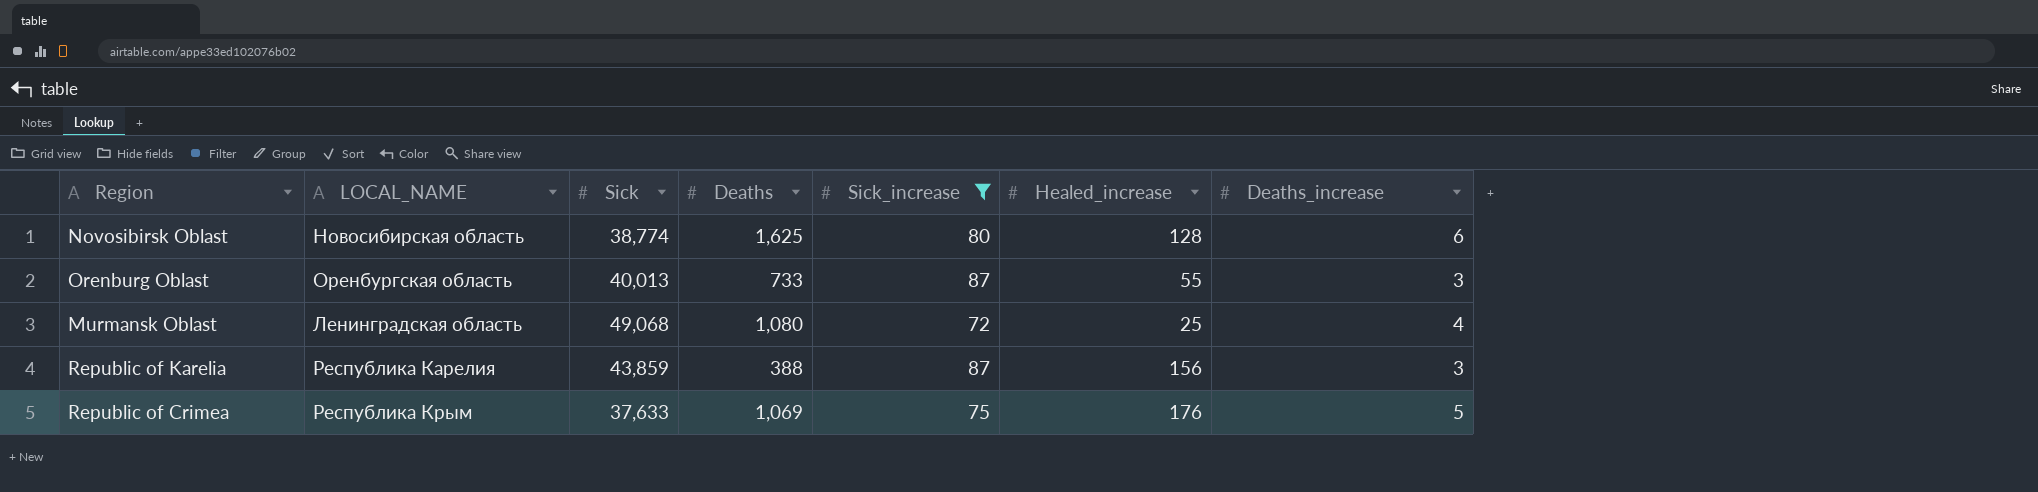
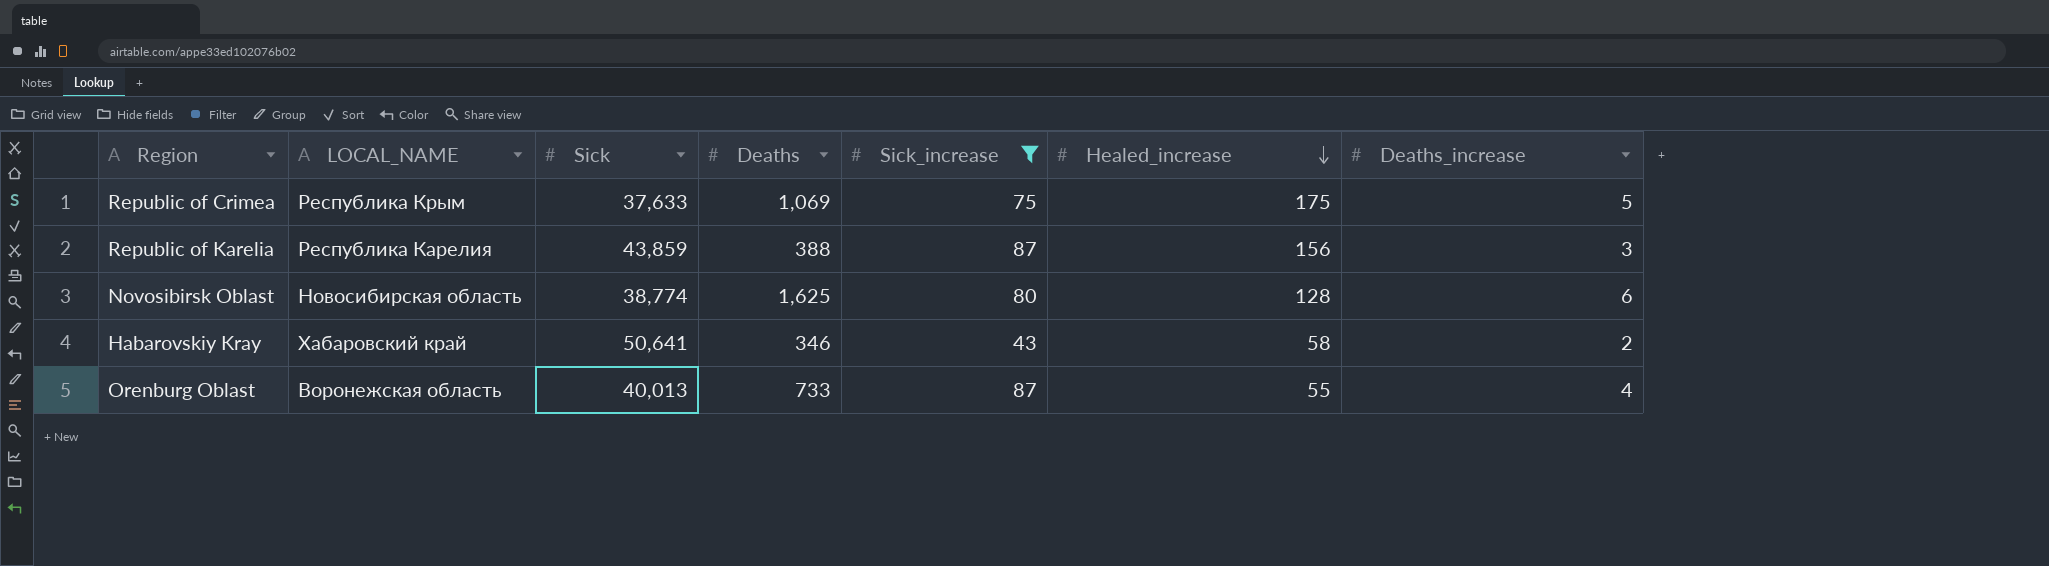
row order: none -> Healed_increase descending
row Murmansk Oblast: Ленинградская область | 49,068 | 1,080 | 72 | 25 | 4 -> none
Republic of Crimea | Healed_increase: 176 -> 175
row Habarovskiy Kray: none -> Хабаровский край | 50,641 | 346 | 43 | 58 | 2
Orenburg Oblast | LOCAL_NAME: Оренбургская область -> Воронежская область
Orenburg Oblast | Deaths_increase: 3 -> 4

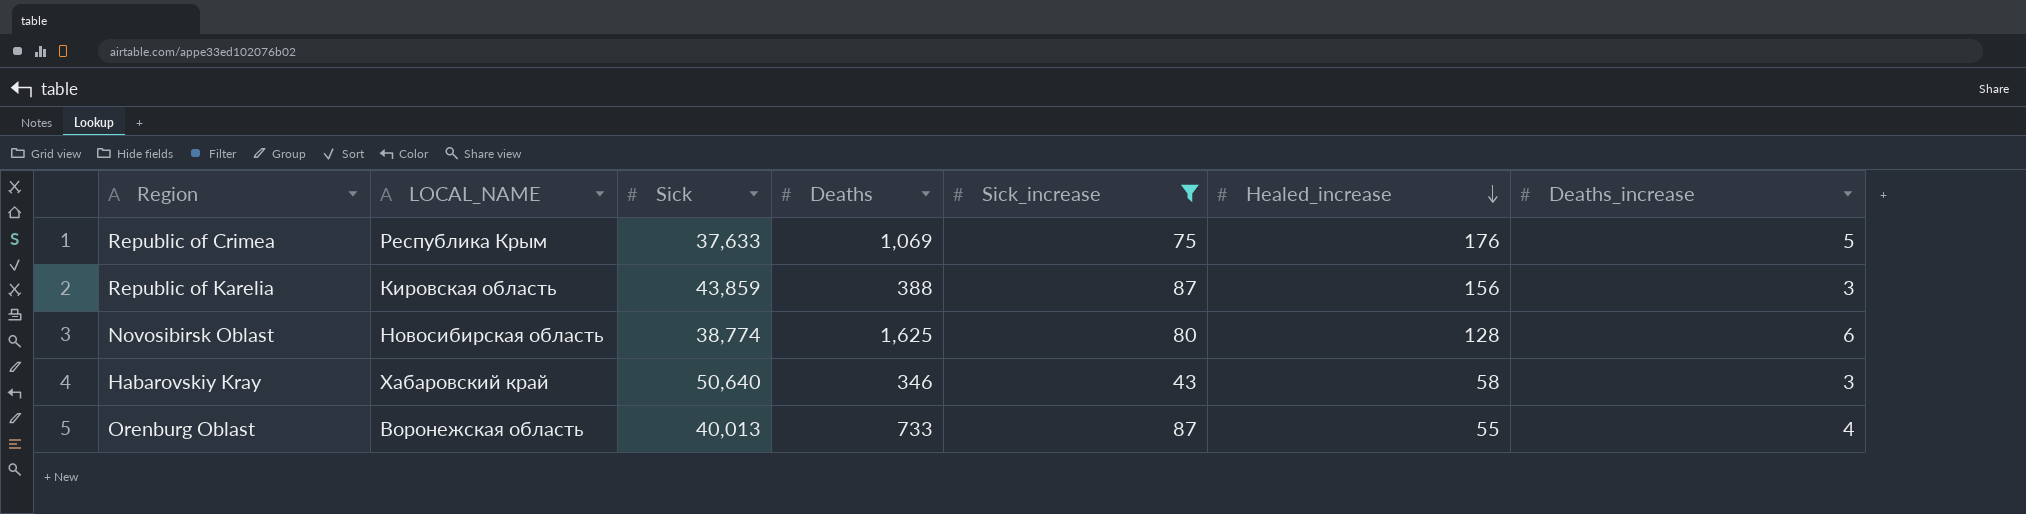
Republic of Crimea | Healed_increase: 175 -> 176
Republic of Karelia | LOCAL_NAME: Республика Карелия -> Кировская область
Habarovskiy Kray | Sick: 50,641 -> 50,640
Habarovskiy Kray | Deaths_increase: 2 -> 3

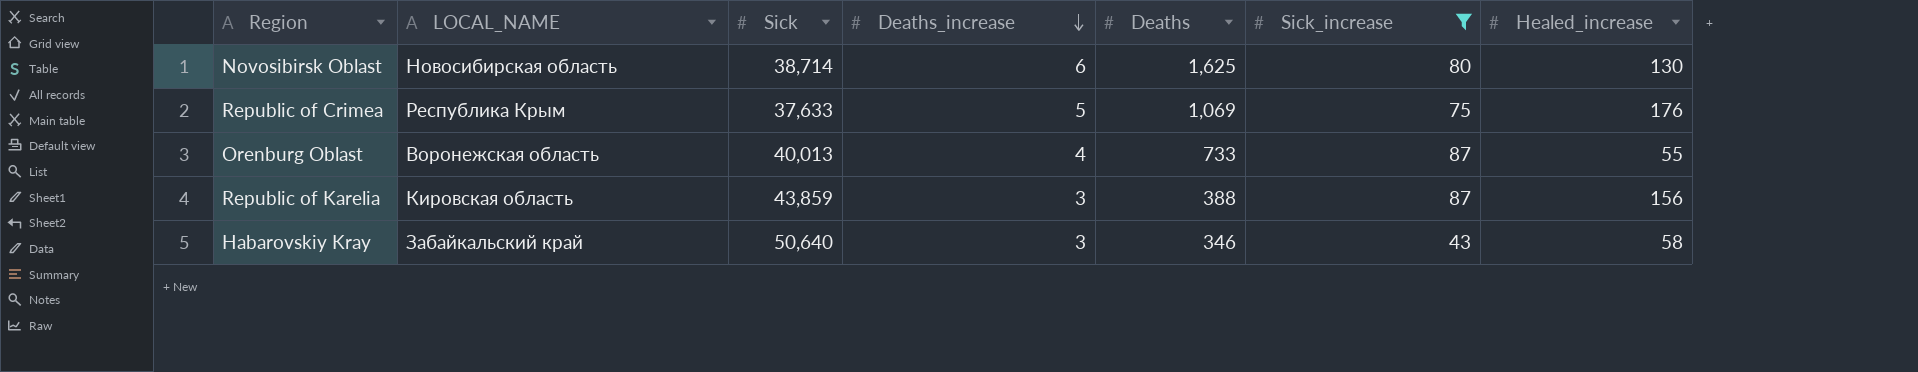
row order: Healed_increase descending -> Deaths_increase descending
column Deaths_increase | position: 7 -> 4
Novosibirsk Oblast | Sick: 38,774 -> 38,714
Novosibirsk Oblast | Healed_increase: 128 -> 130
Habarovskiy Kray | LOCAL_NAME: Хабаровский край -> Забайкальский край

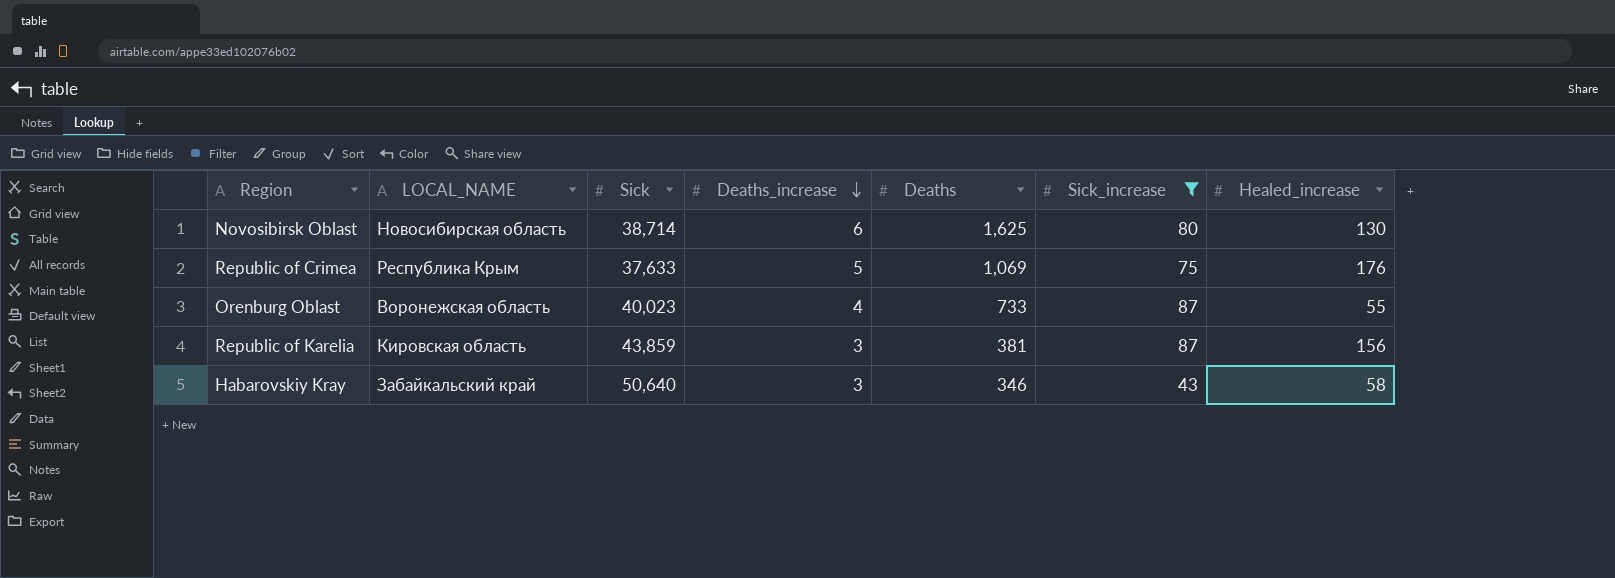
Orenburg Oblast | Sick: 40,013 -> 40,023
Republic of Karelia | Deaths: 388 -> 381

